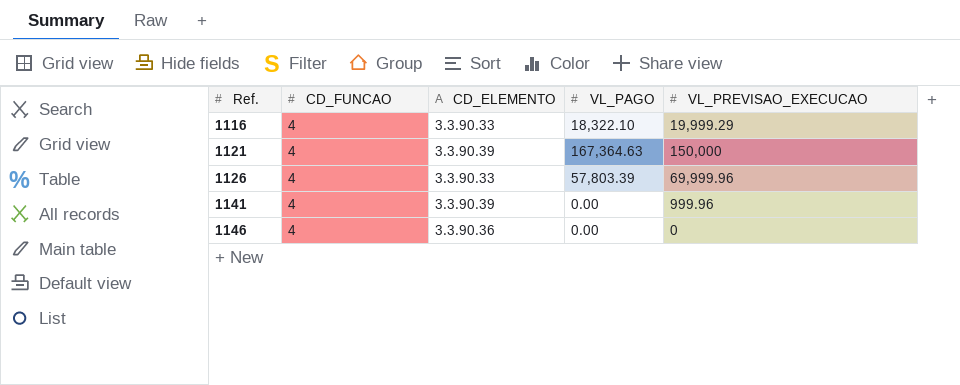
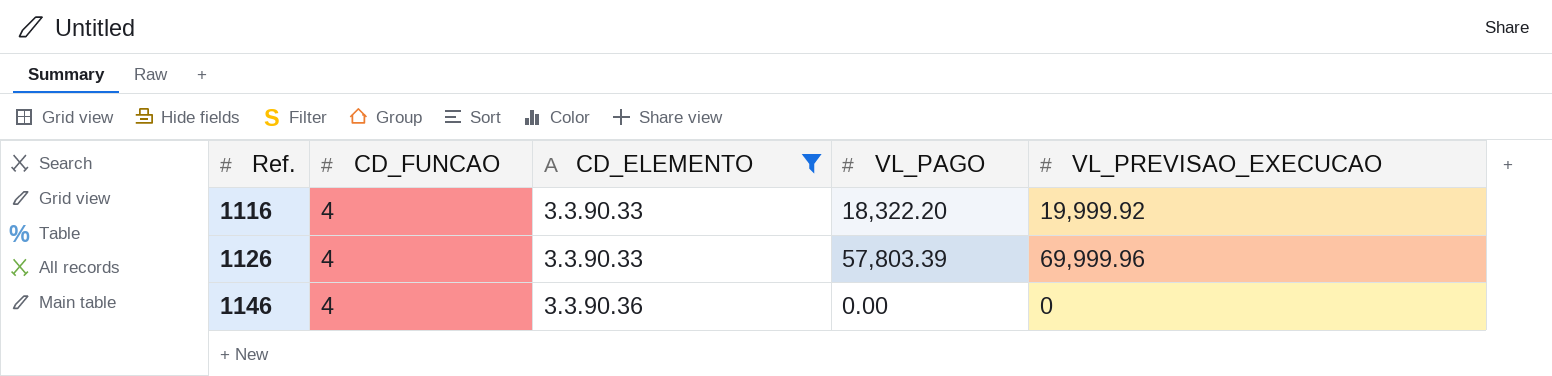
filter: none -> CD_ELEMENTO != 3.3.90.39
1116 | VL_PAGO: 18,322.10 -> 18,322.20
1116 | VL_PREVISAO_EXECUCAO: 19,999.29 -> 19,999.92

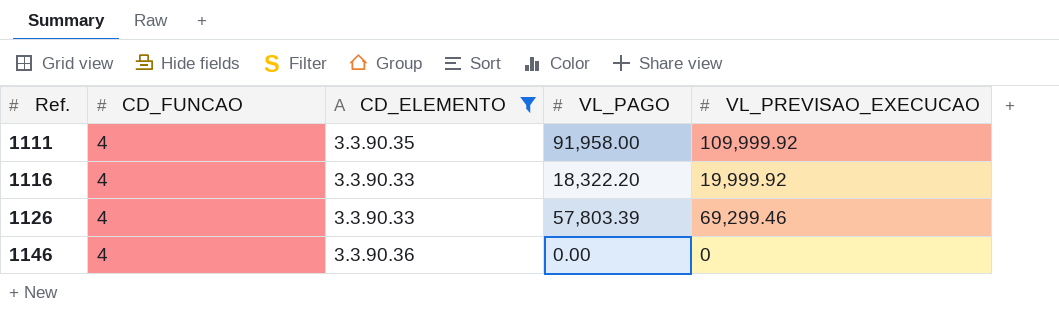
row 1111: none -> 4 | 3.3.90.35 | 91,958.00 | 109,999.92
1126 | VL_PREVISAO_EXECUCAO: 69,999.96 -> 69,299.46

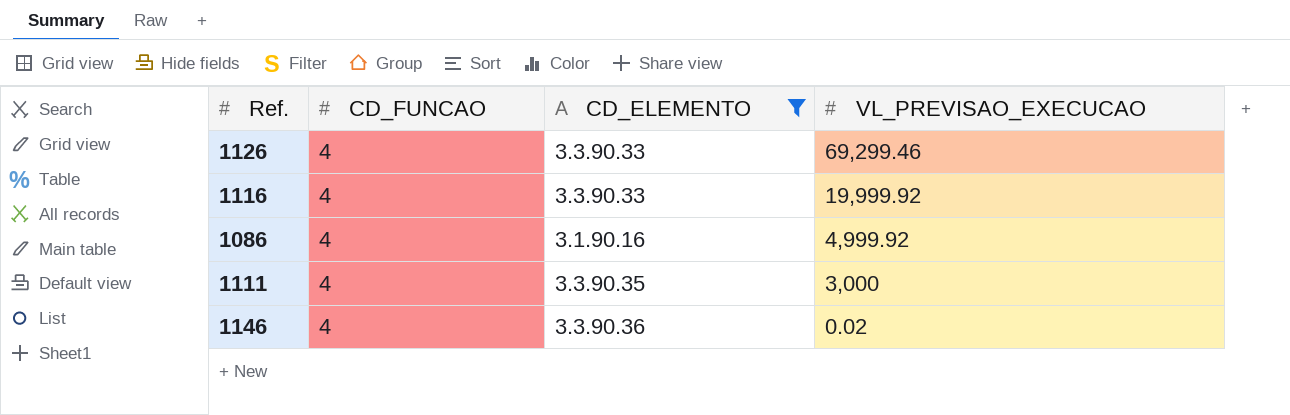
row order: Ref. ascending -> VL_PREVISAO_EXECUCAO descending
column VL_PAGO | position: 4 -> none
row 1086: none -> 4 | 3.1.90.16 | 4,999.92
1111 | VL_PREVISAO_EXECUCAO: 109,999.92 -> 3,000
1146 | VL_PREVISAO_EXECUCAO: 0 -> 0.02

